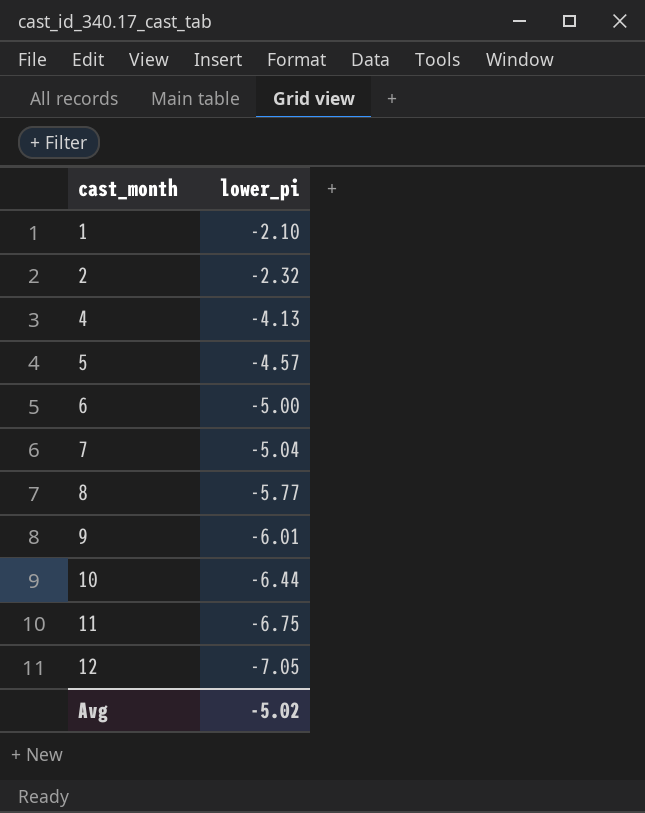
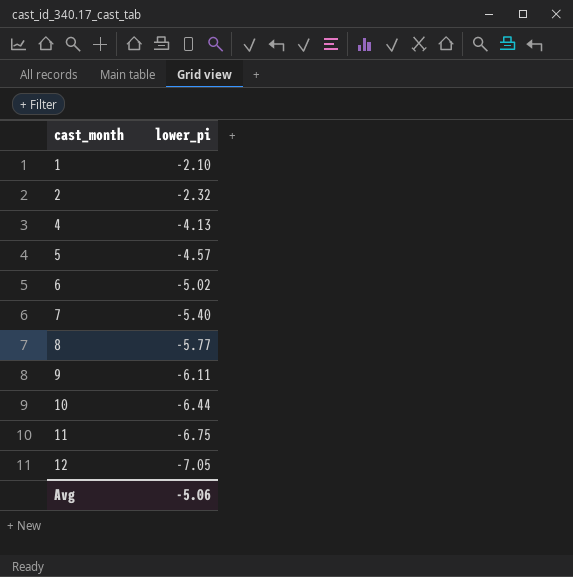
6 | lower_pi: -5.00 -> -5.02
7 | lower_pi: -5.04 -> -5.40
9 | lower_pi: -6.01 -> -6.11
Avg | lower_pi: -5.02 -> -5.06

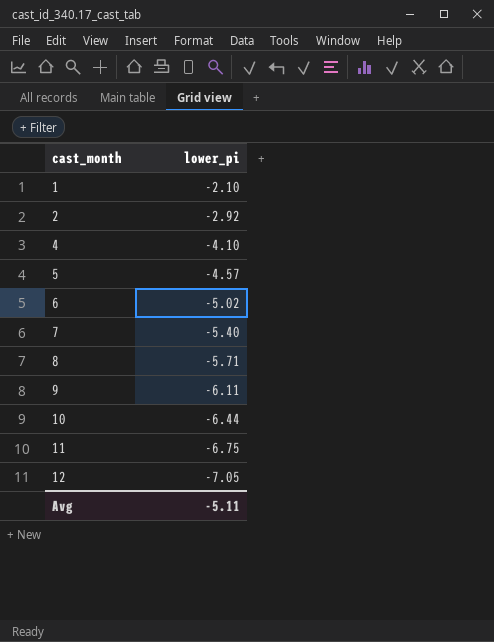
2 | lower_pi: -2.32 -> -2.92
4 | lower_pi: -4.13 -> -4.10
8 | lower_pi: -5.77 -> -5.71
Avg | lower_pi: -5.06 -> -5.11

